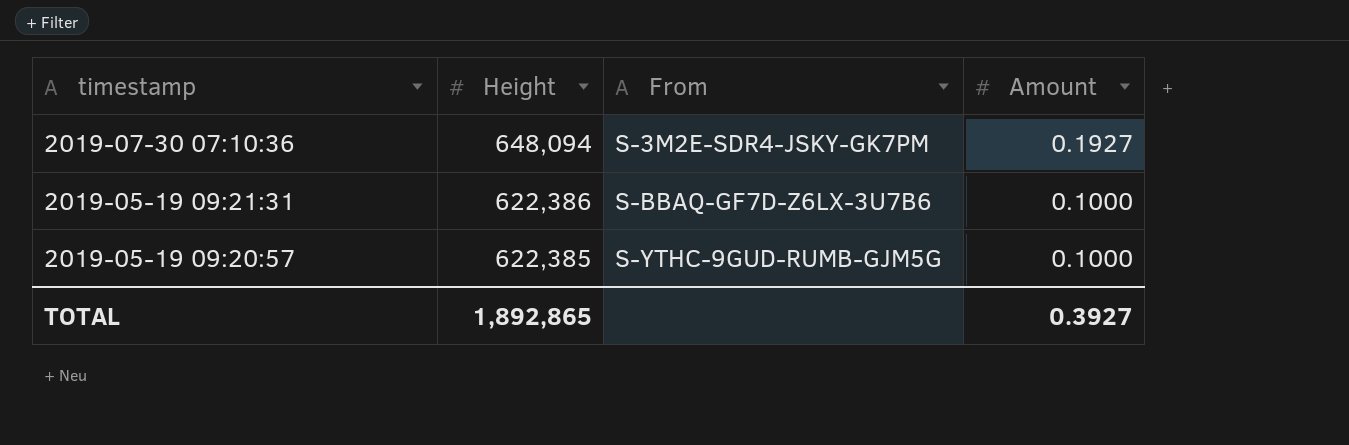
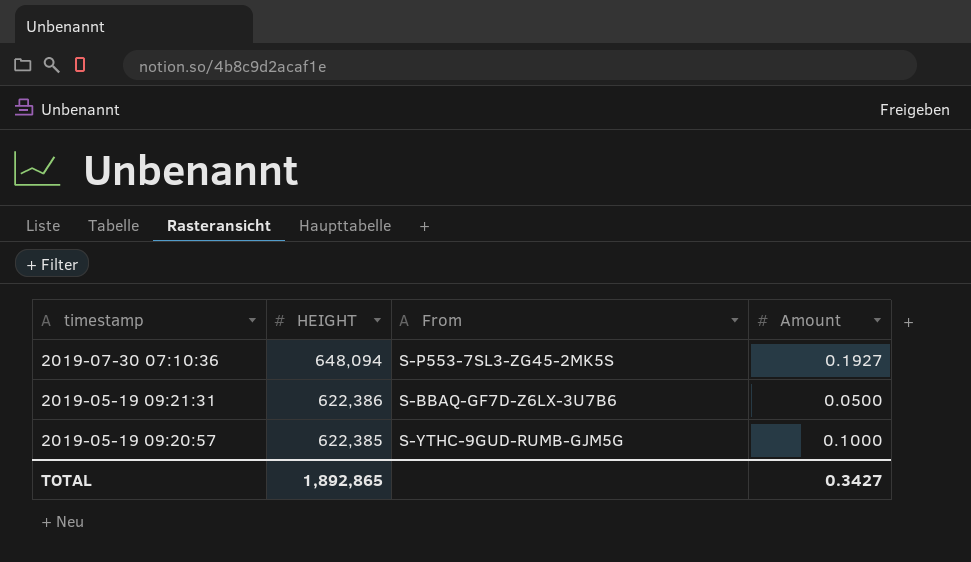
column name: Height -> HEIGHT
2019-07-30 07:10:36 | From: S-3M2E-SDR4-JSKY-GK7PM -> S-P553-7SL3-ZG45-2MK5S
2019-05-19 09:21:31 | Amount: 0.1000 -> 0.0500
TOTAL | Amount: 0.3927 -> 0.3427

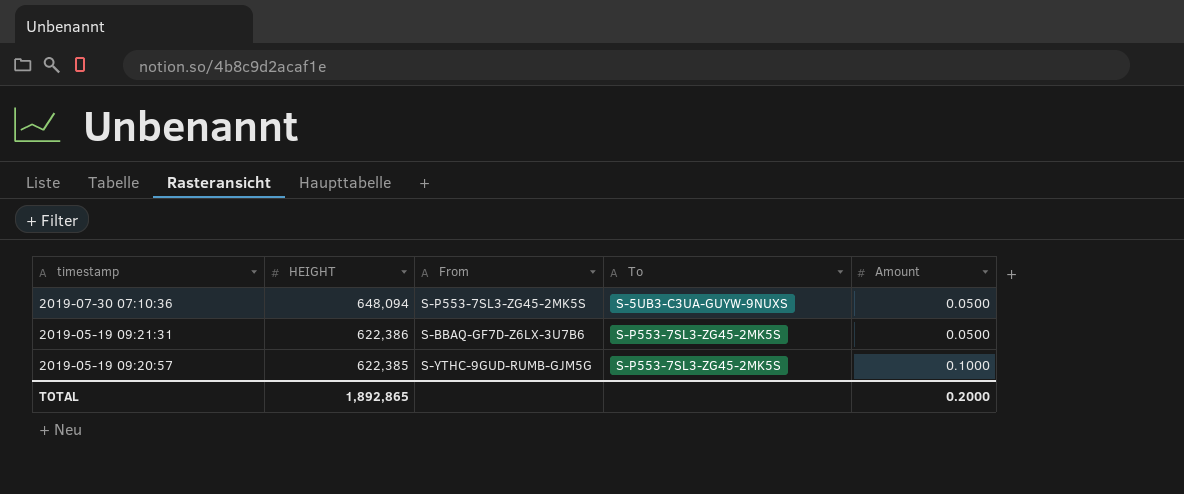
column To | position: none -> 4
2019-07-30 07:10:36 | Amount: 0.1927 -> 0.0500
TOTAL | Amount: 0.3427 -> 0.2000

